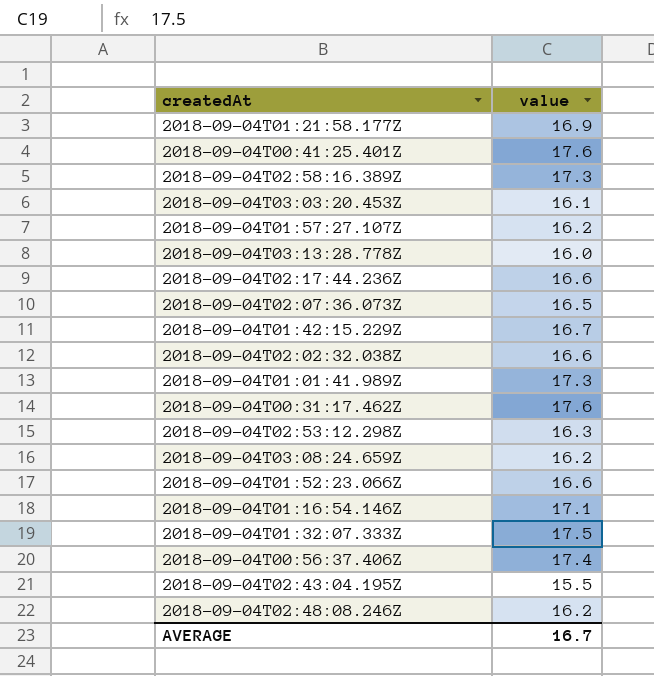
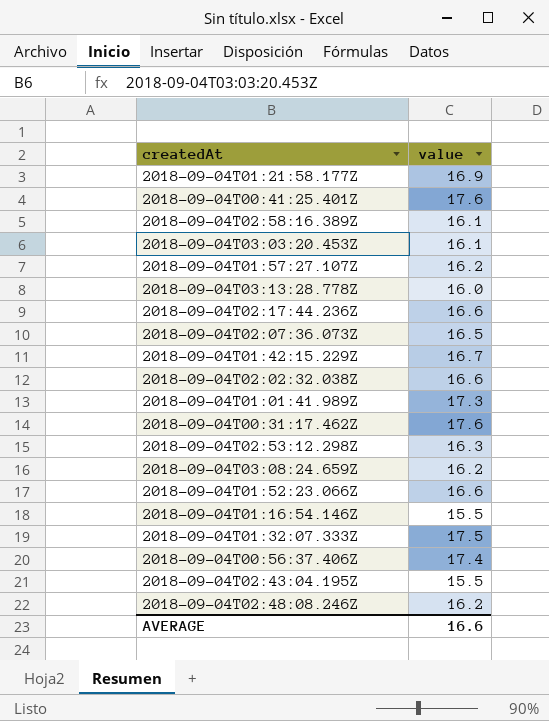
2018-09-04T02:58:16.389Z | value: 17.3 -> 16.1
2018-09-04T01:16:54.146Z | value: 17.1 -> 15.5
AVERAGE | value: 16.7 -> 16.6

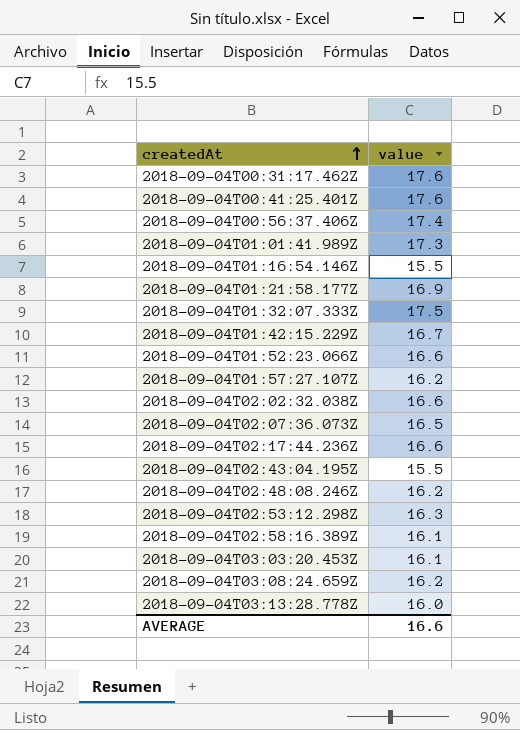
row order: none -> createdAt ascending

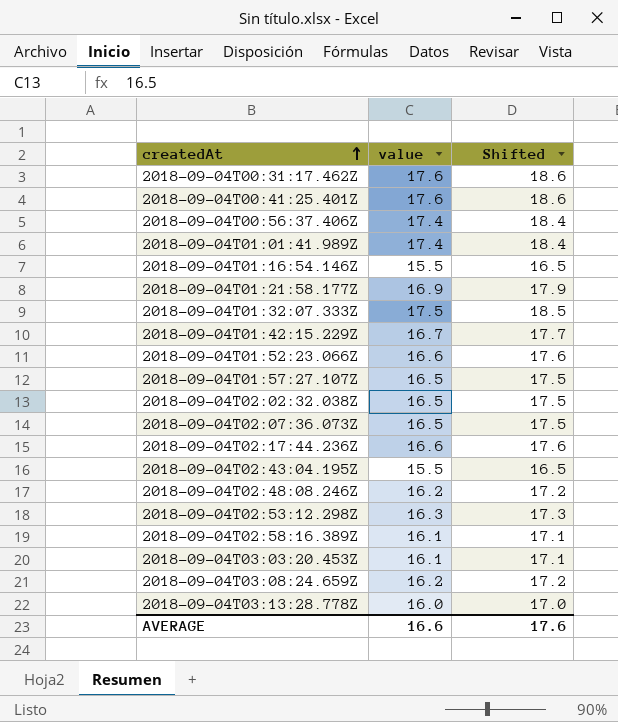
column Shifted | formula: none -> [value] + 1
2018-09-04T01:01:41.989Z | value: 17.3 -> 17.4
2018-09-04T01:57:27.107Z | value: 16.2 -> 16.5
2018-09-04T02:02:32.038Z | value: 16.6 -> 16.5

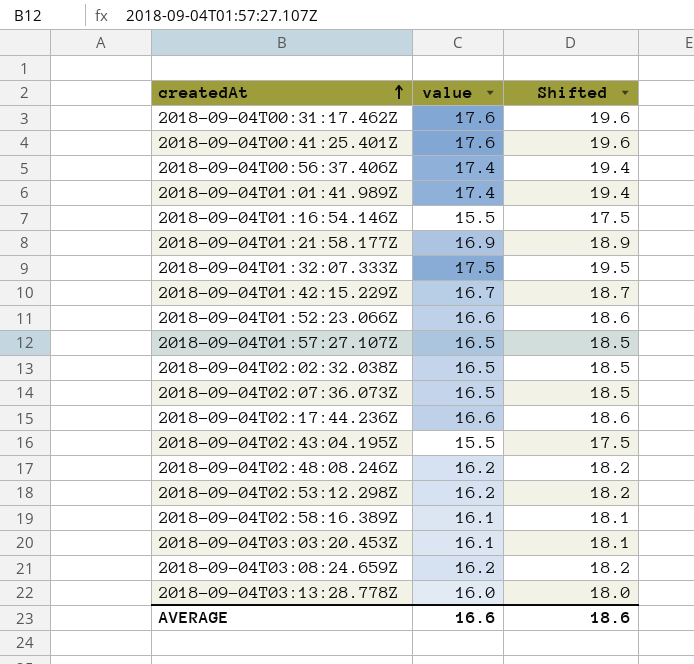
column Shifted | formula: [value] + 1 -> [value] + 2
2018-09-04T02:53:12.298Z | value: 16.3 -> 16.2
AVERAGE | Shifted: 17.6 -> 18.6

